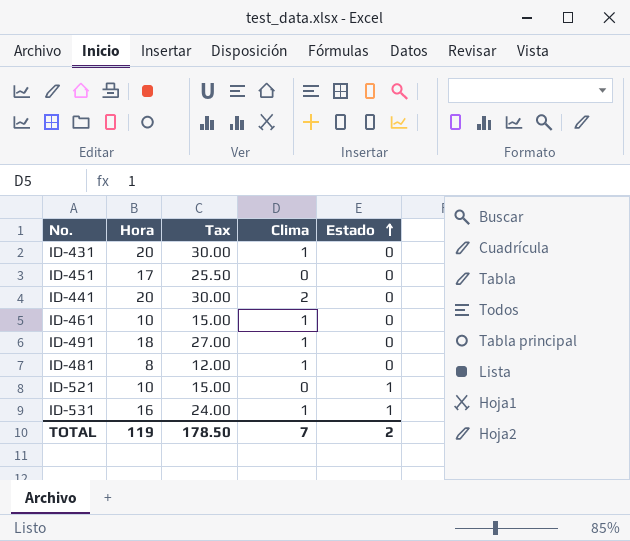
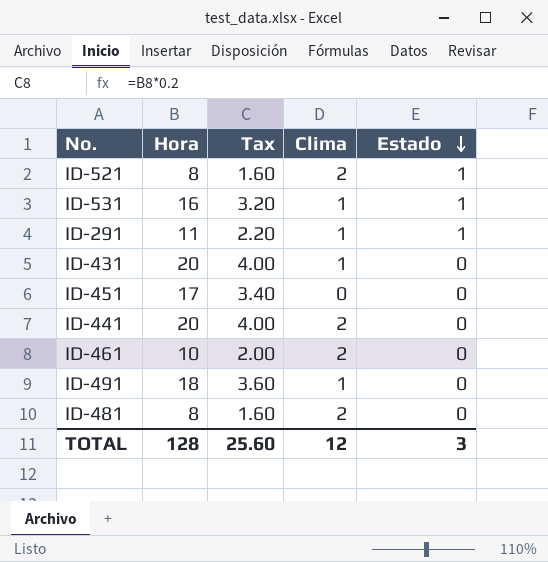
row order: Estado ascending -> Estado descending
column Tax | formula: [Hora] * 1.5 -> [Hora] * 0.2
ID-521 | Hora: 10 -> 8
ID-521 | Clima: 0 -> 2
row ID-291: none -> 11 | 2.20 | 1 | 1
ID-461 | Clima: 1 -> 2
ID-481 | Clima: 1 -> 2
TOTAL | Hora: 119 -> 128
TOTAL | Tax: 178.50 -> 25.60
TOTAL | Clima: 7 -> 12
TOTAL | Estado: 2 -> 3

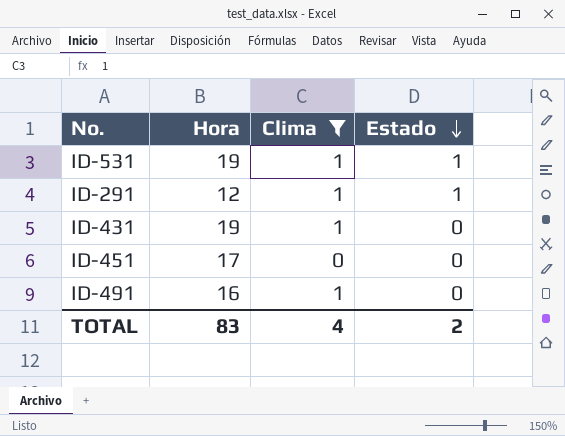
filter: none -> Clima != 2
column Tax | formula: [Hora] * 0.2 -> none
ID-531 | Hora: 16 -> 19
ID-291 | Hora: 11 -> 12
ID-431 | Hora: 20 -> 19
ID-491 | Hora: 18 -> 16
TOTAL | Hora: 128 -> 83
TOTAL | Clima: 12 -> 4
TOTAL | Estado: 3 -> 2

